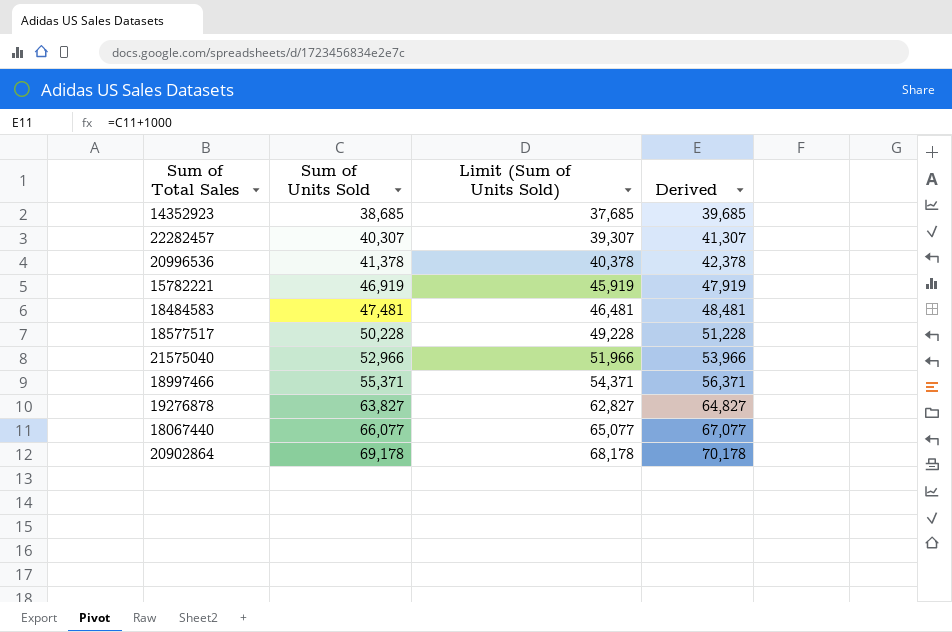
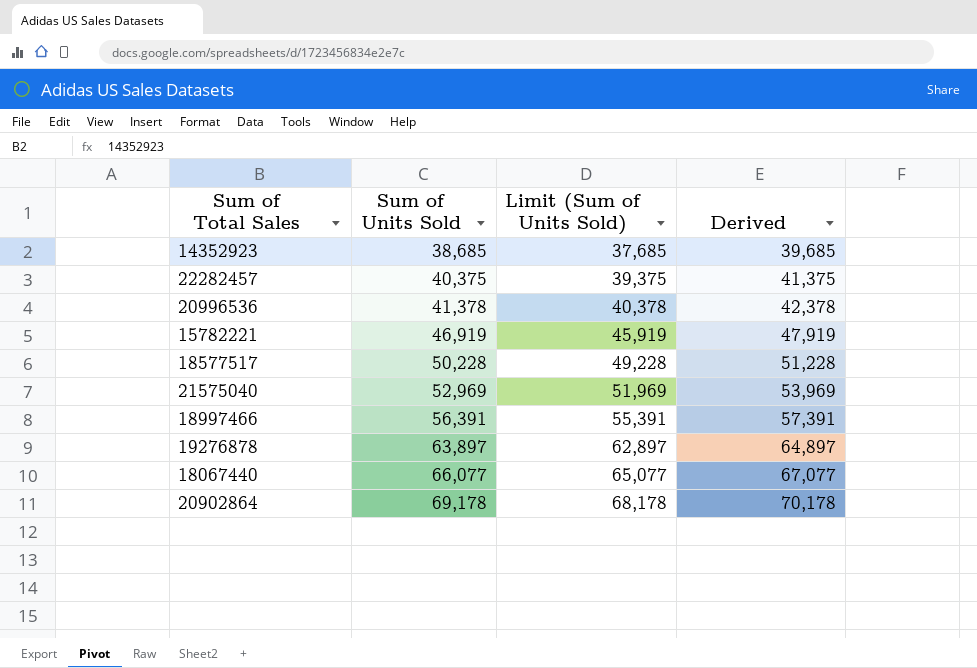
row 18484583: 47,481 | 46,481 | 48,481 -> none
22282457 | Sum of Units Sold: 40,307 -> 40,375
22282457 | Limit (Sum of Units Sold): 39,307 -> 39,375
22282457 | Derived: 41,307 -> 41,375
21575040 | Sum of Units Sold: 52,966 -> 52,969
21575040 | Limit (Sum of Units Sold): 51,966 -> 51,969
21575040 | Derived: 53,966 -> 53,969
18997466 | Sum of Units Sold: 55,371 -> 56,391
18997466 | Limit (Sum of Units Sold): 54,371 -> 55,391
18997466 | Derived: 56,371 -> 57,391
19276878 | Sum of Units Sold: 63,827 -> 63,897
19276878 | Limit (Sum of Units Sold): 62,827 -> 62,897
19276878 | Derived: 64,827 -> 64,897

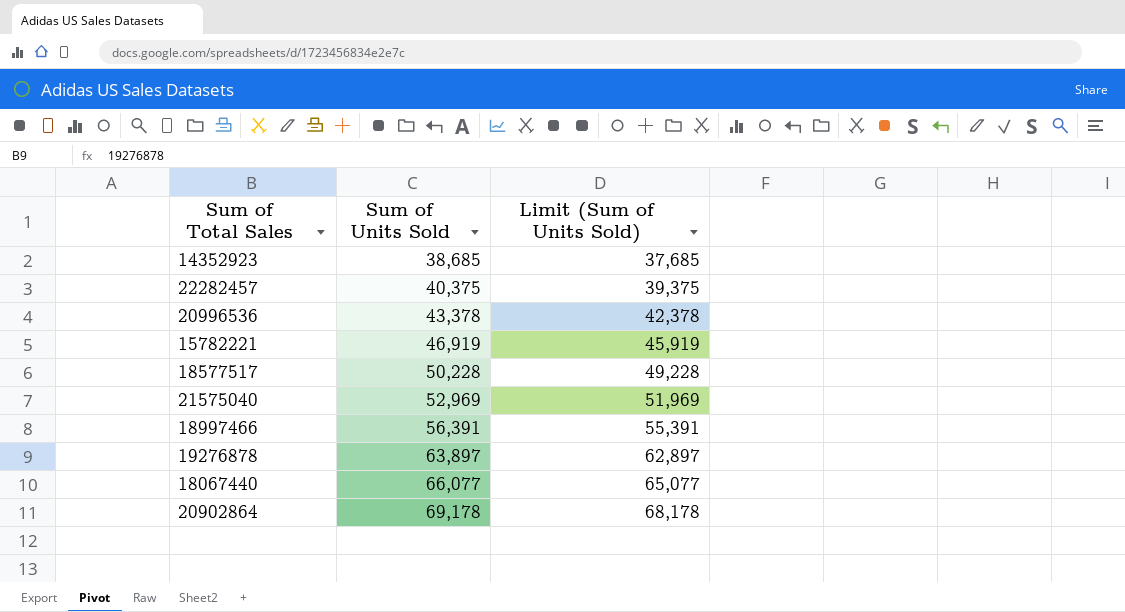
column Derived | formula: [Sum of Units Sold] + 1000 -> none
20996536 | Sum of Units Sold: 41,378 -> 43,378
20996536 | Limit (Sum of Units Sold): 40,378 -> 42,378

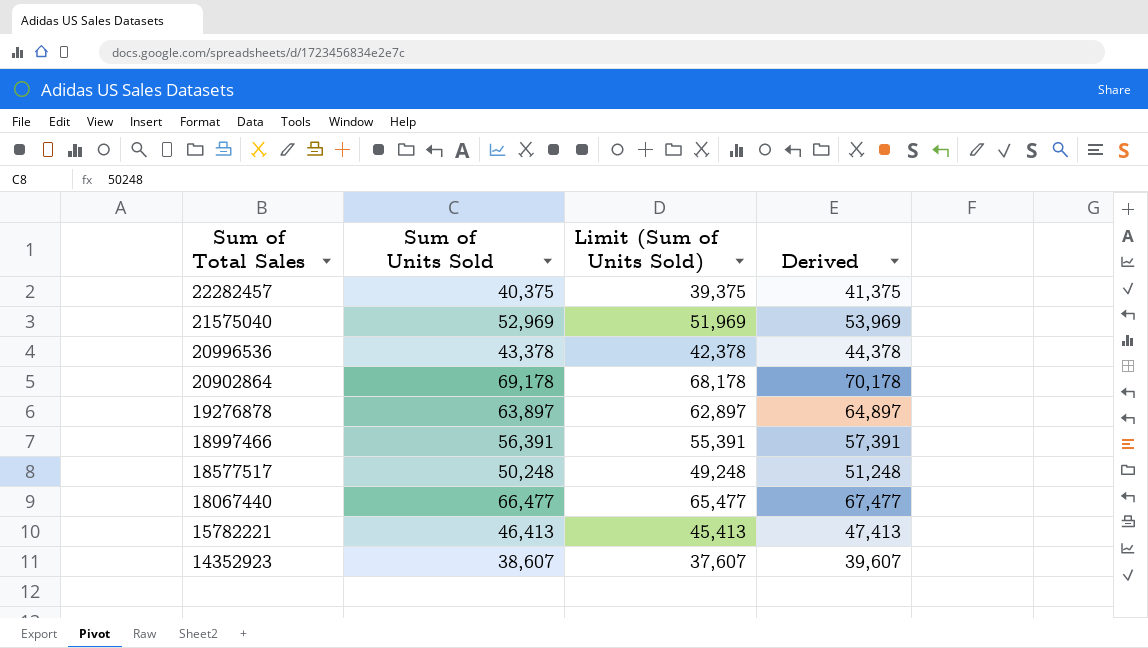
row order: Sum of Units Sold ascending -> Sum of Total Sales descending
column Derived | formula: none -> [Sum of Units Sold] + 1000
18577517 | Sum of Units Sold: 50,228 -> 50,248
18577517 | Limit (Sum of Units Sold): 49,228 -> 49,248
18067440 | Sum of Units Sold: 66,077 -> 66,477
18067440 | Limit (Sum of Units Sold): 65,077 -> 65,477
15782221 | Sum of Units Sold: 46,919 -> 46,413
15782221 | Limit (Sum of Units Sold): 45,919 -> 45,413
14352923 | Sum of Units Sold: 38,685 -> 38,607
14352923 | Limit (Sum of Units Sold): 37,685 -> 37,607

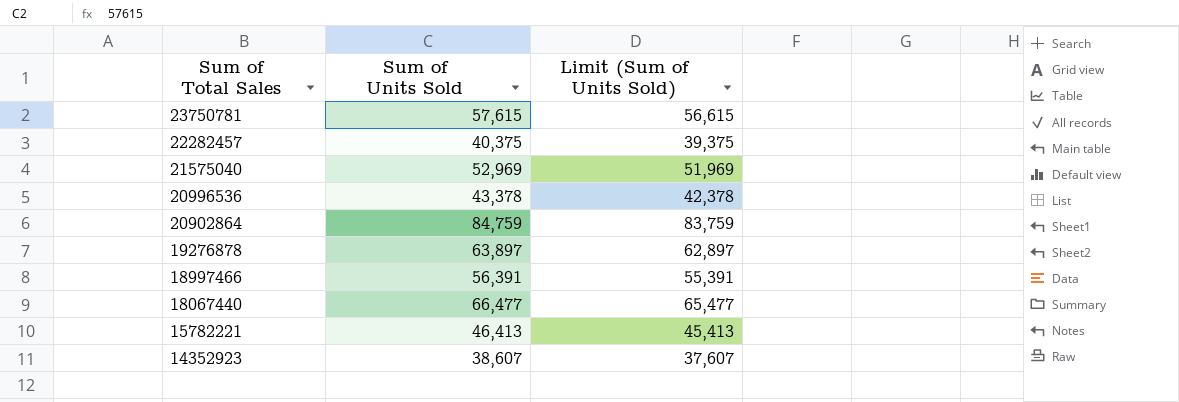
column Derived | formula: [Sum of Units Sold] + 1000 -> none
row 18577517: 50,248 | 49,248 | 51,248 -> none
row 23750781: none -> 57,615 | 56,615
20902864 | Sum of Units Sold: 69,178 -> 84,759
20902864 | Limit (Sum of Units Sold): 68,178 -> 83,759

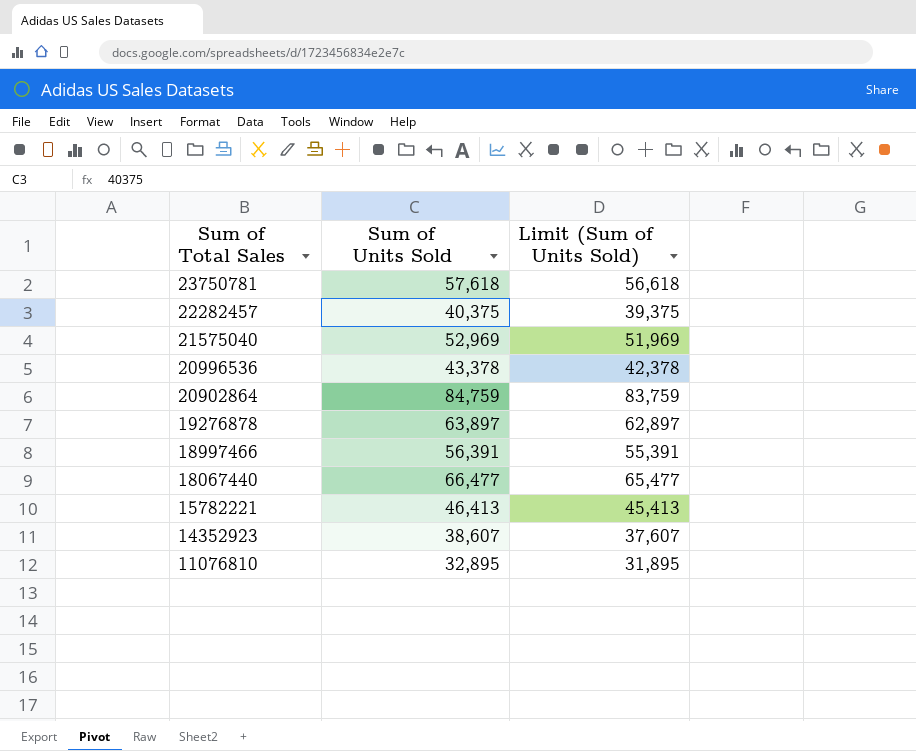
23750781 | Sum of Units Sold: 57,615 -> 57,618
23750781 | Limit (Sum of Units Sold): 56,615 -> 56,618
row 11076810: none -> 32,895 | 31,895

